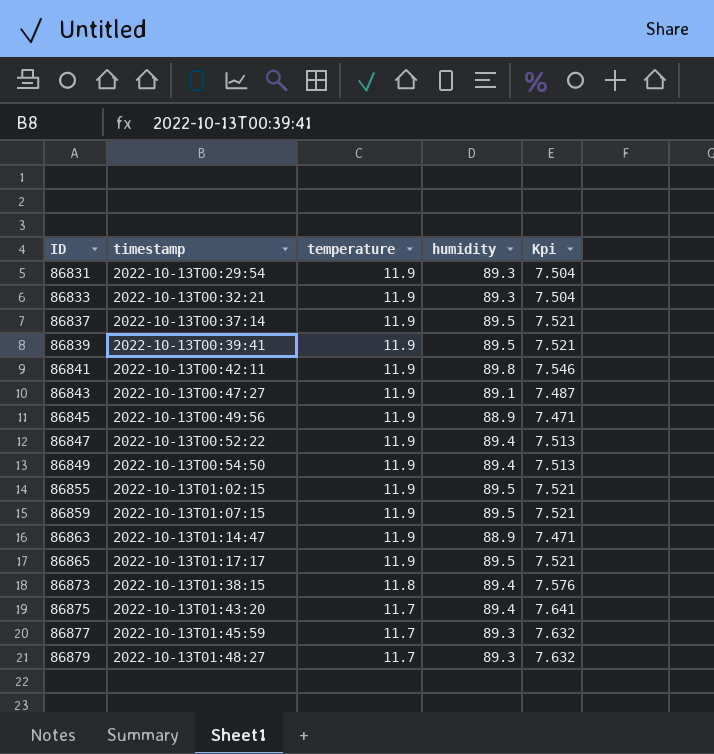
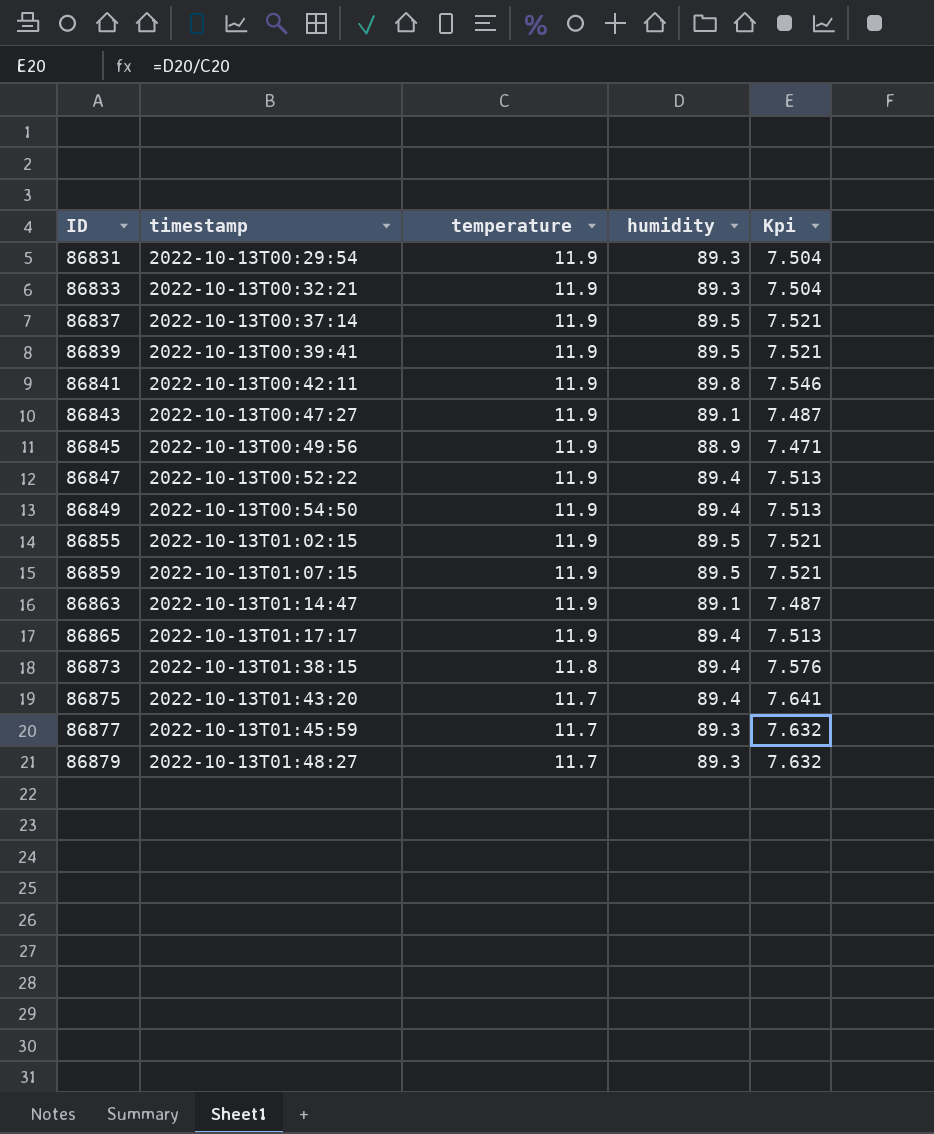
86863 | humidity: 88.9 -> 89.1
86863 | Kpi: 7.471 -> 7.487
86865 | humidity: 89.5 -> 89.4
86865 | Kpi: 7.521 -> 7.513

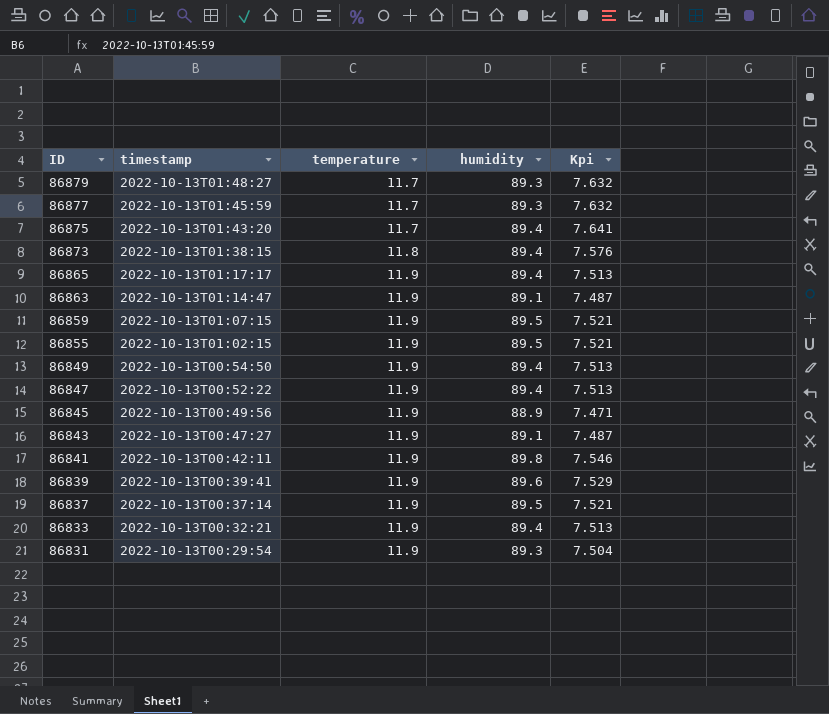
row order: ID ascending -> ID descending
86839 | humidity: 89.5 -> 89.6
86839 | Kpi: 7.521 -> 7.529
86833 | humidity: 89.3 -> 89.4
86833 | Kpi: 7.504 -> 7.513

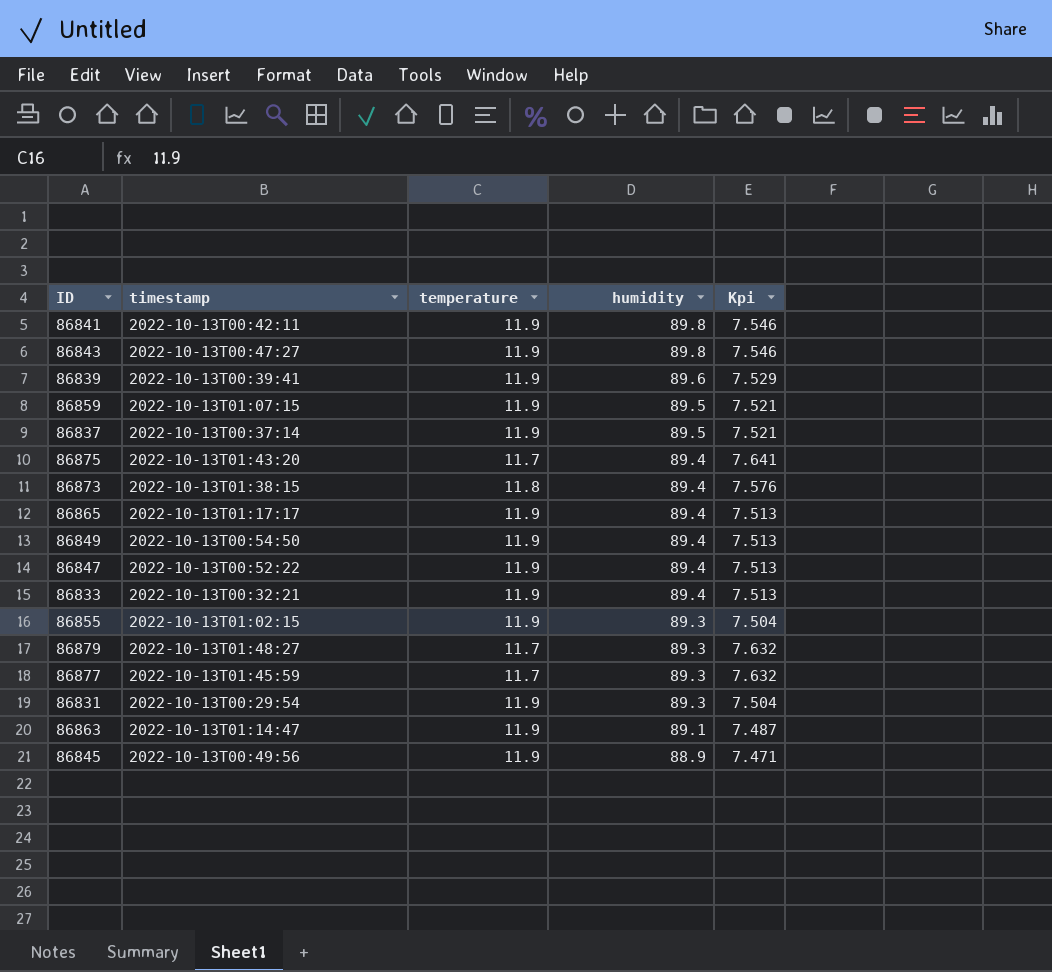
row order: ID descending -> humidity descending
86843 | humidity: 89.1 -> 89.8
86843 | Kpi: 7.487 -> 7.546
86855 | humidity: 89.5 -> 89.3
86855 | Kpi: 7.521 -> 7.504

